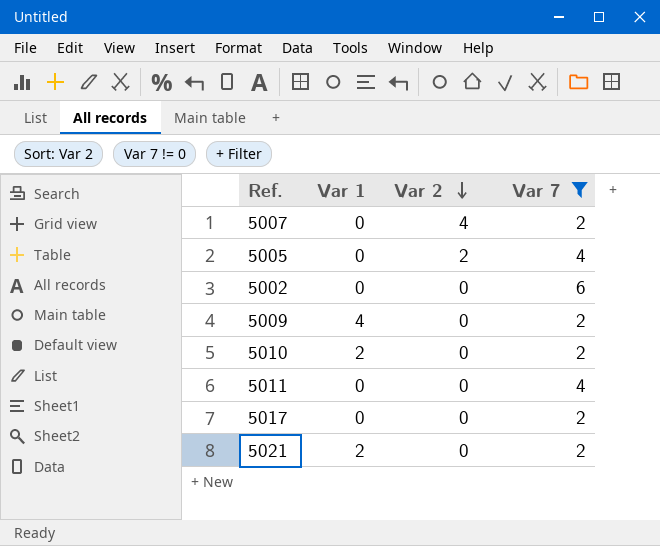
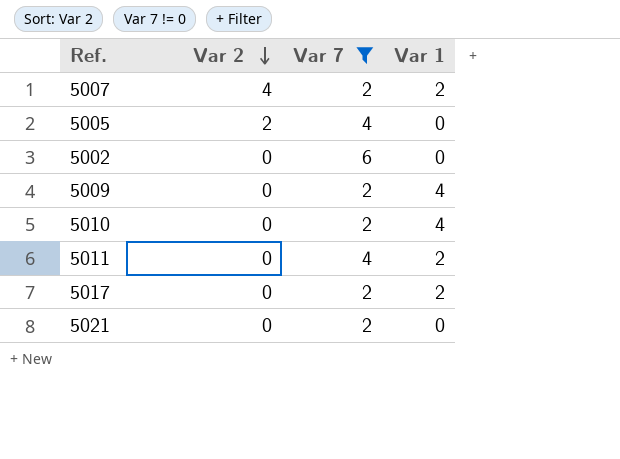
column Var 1 | position: 2 -> 4
5007 | Var 1: 0 -> 2
5010 | Var 1: 2 -> 4
5011 | Var 1: 0 -> 2
5017 | Var 1: 0 -> 2
5021 | Var 1: 2 -> 0

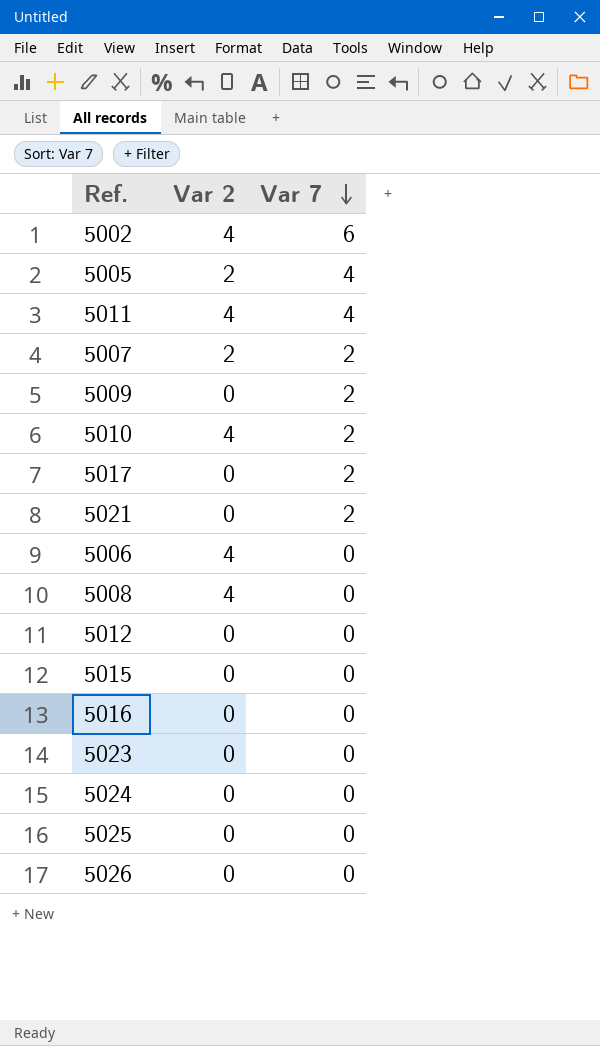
filter: Var 7 != 0 -> none
row order: Var 2 descending -> Var 7 descending
column Var 1 | position: 4 -> none
5002 | Var 2: 0 -> 4
5011 | Var 2: 0 -> 4
5007 | Var 2: 4 -> 2
5010 | Var 2: 0 -> 4

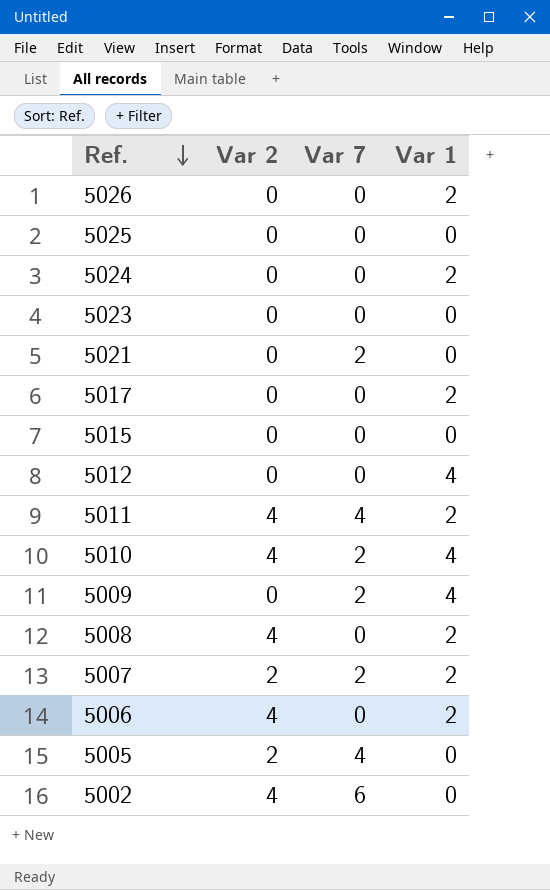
row order: Var 7 descending -> Ref. descending
column Var 1 | position: none -> 4
row 5016: 0 | 0 -> none
5017 | Var 7: 2 -> 0

